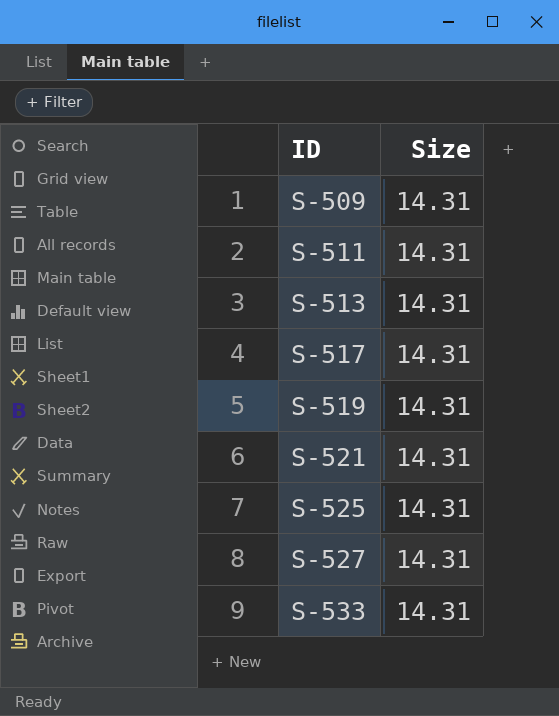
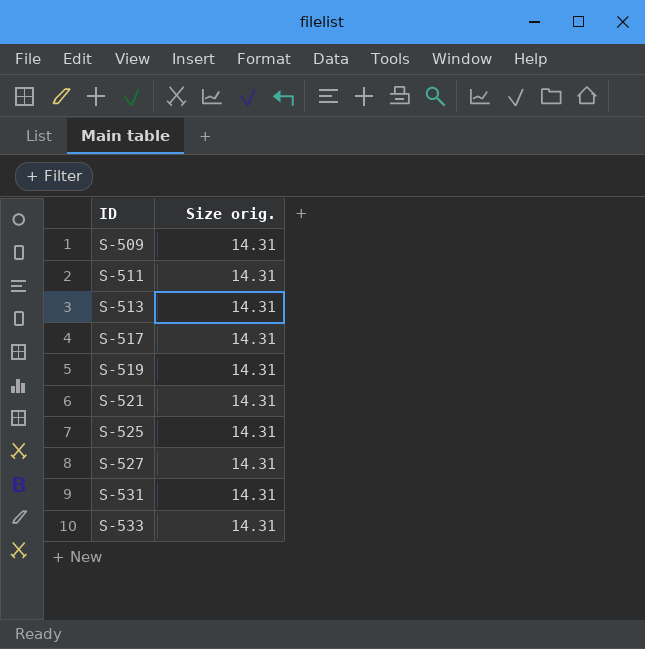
column name: Size -> Size orig.
row S-531: none -> 14.31

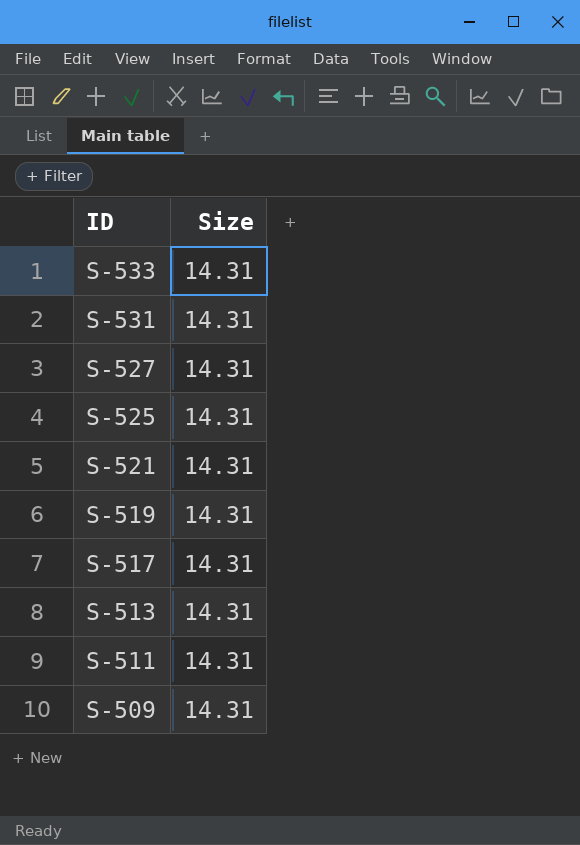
row order: ID ascending -> ID descending
column name: Size orig. -> Size

